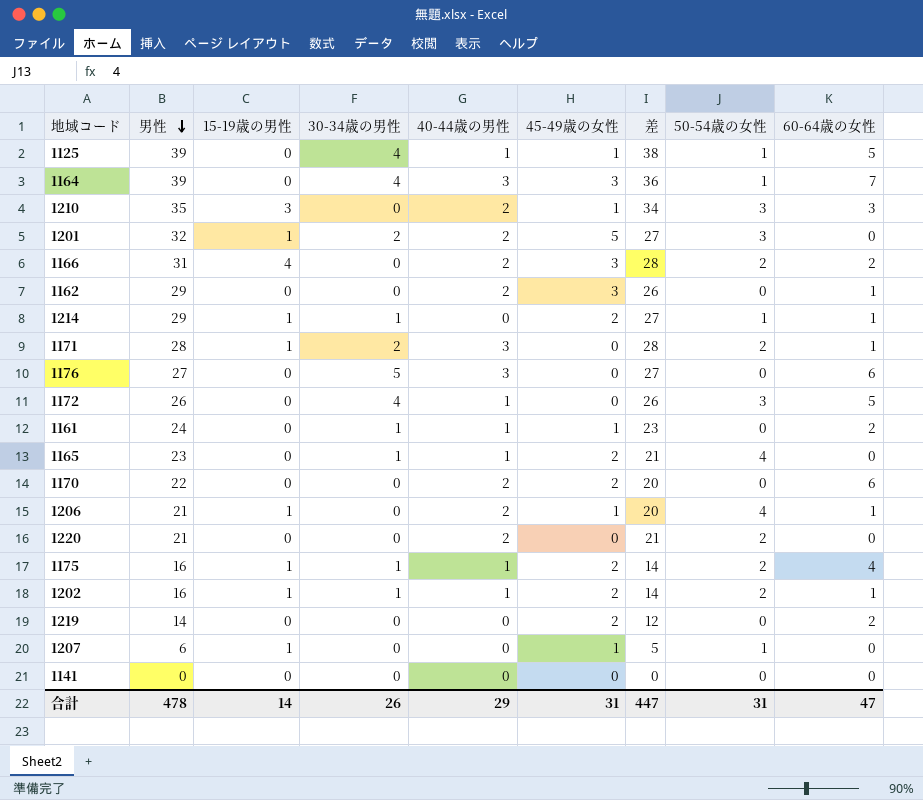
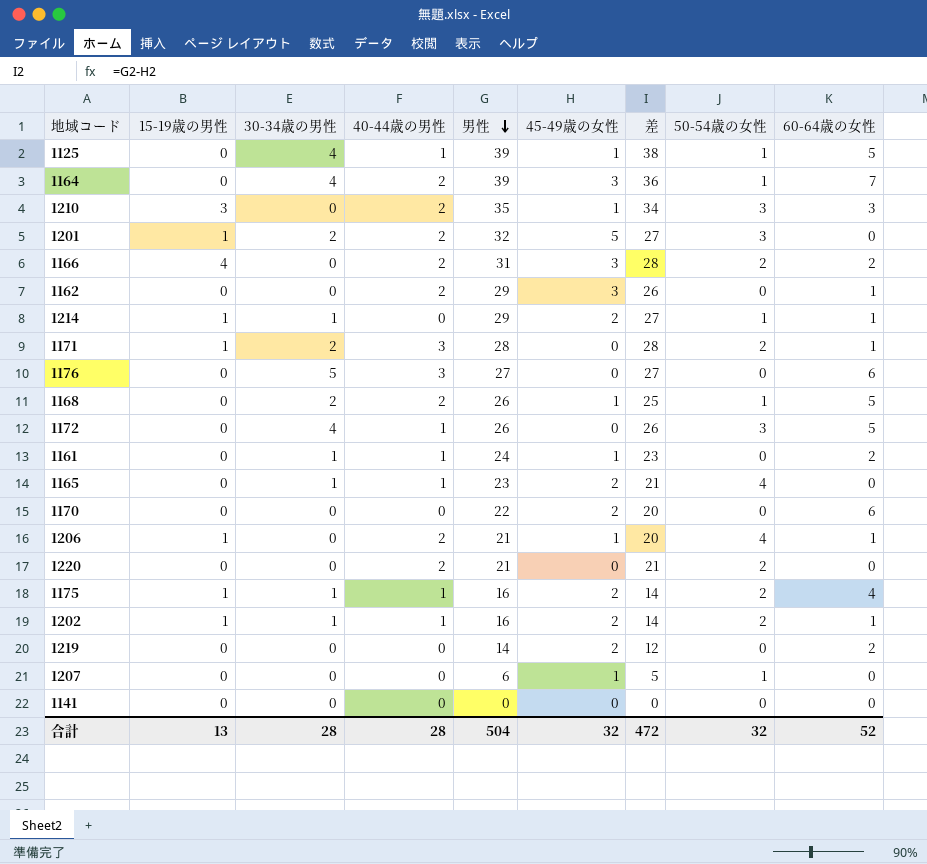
column 男性 | position: 2 -> 5
1164 | 40-44歳の男性: 3 -> 2
row 1168: none -> 0 | 2 | 2 | 26 | 1 | 25 | 1 | 5
1170 | 40-44歳の男性: 2 -> 0
1207 | 15-19歳の男性: 1 -> 0
合計 | 15-19歳の男性: 14 -> 13
合計 | 30-34歳の男性: 26 -> 28
合計 | 40-44歳の男性: 29 -> 28
合計 | 男性: 478 -> 504
合計 | 45-49歳の女性: 31 -> 32
合計 | 差: 447 -> 472
合計 | 50-54歳の女性: 31 -> 32
合計 | 60-64歳の女性: 47 -> 52

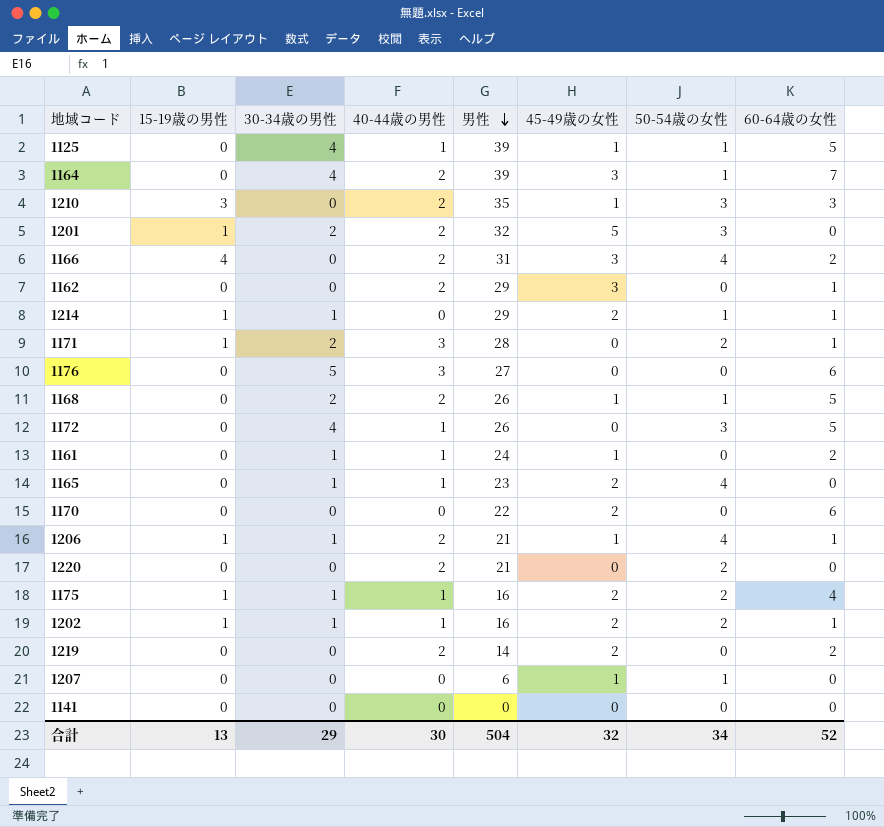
column 差 | formula: [男性] - [45-49歳の女性] -> none
1166 | 50-54歳の女性: 2 -> 4
1206 | 30-34歳の男性: 0 -> 1
1219 | 40-44歳の男性: 0 -> 2
合計 | 30-34歳の男性: 28 -> 29
合計 | 40-44歳の男性: 28 -> 30
合計 | 50-54歳の女性: 32 -> 34

